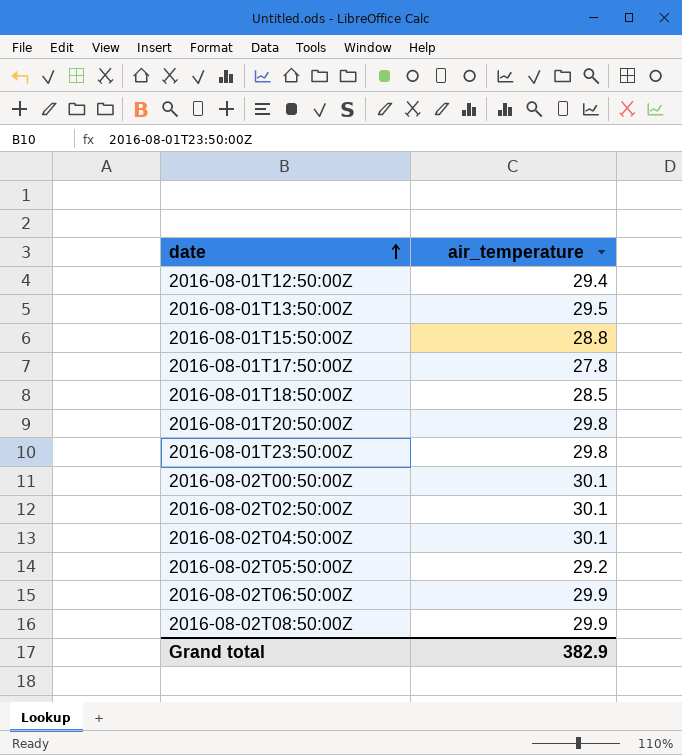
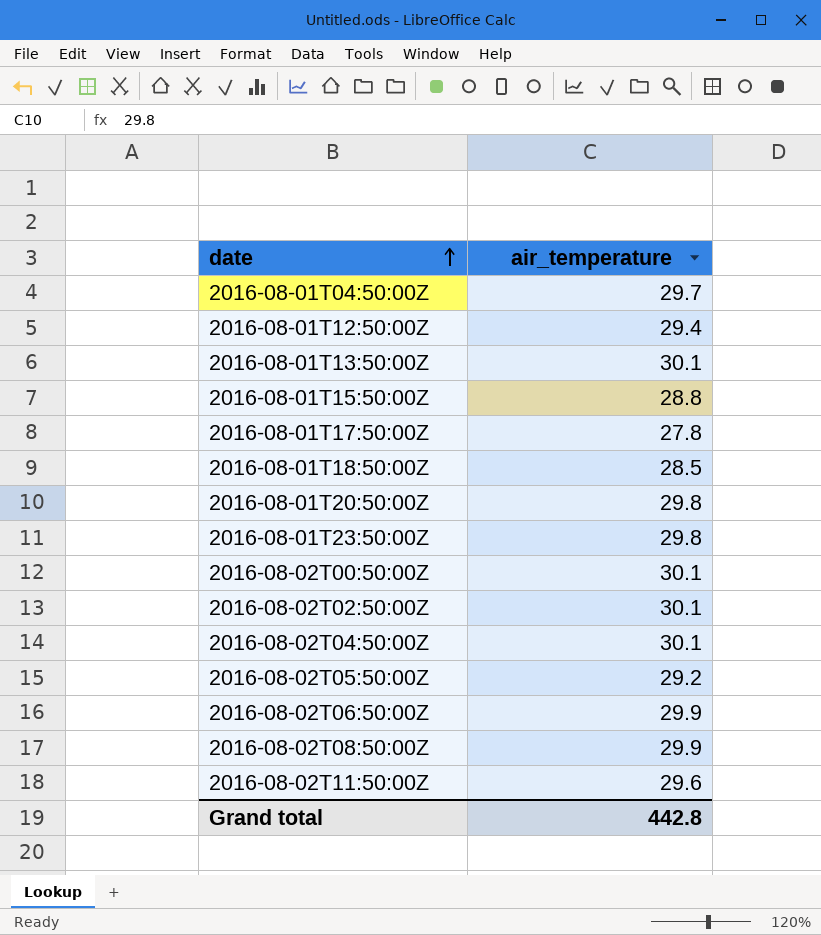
row 2016-08-01T04:50:00Z: none -> 29.7
2016-08-01T13:50:00Z | air_temperature: 29.5 -> 30.1
row 2016-08-02T11:50:00Z: none -> 29.6
Grand total | air_temperature: 382.9 -> 442.8

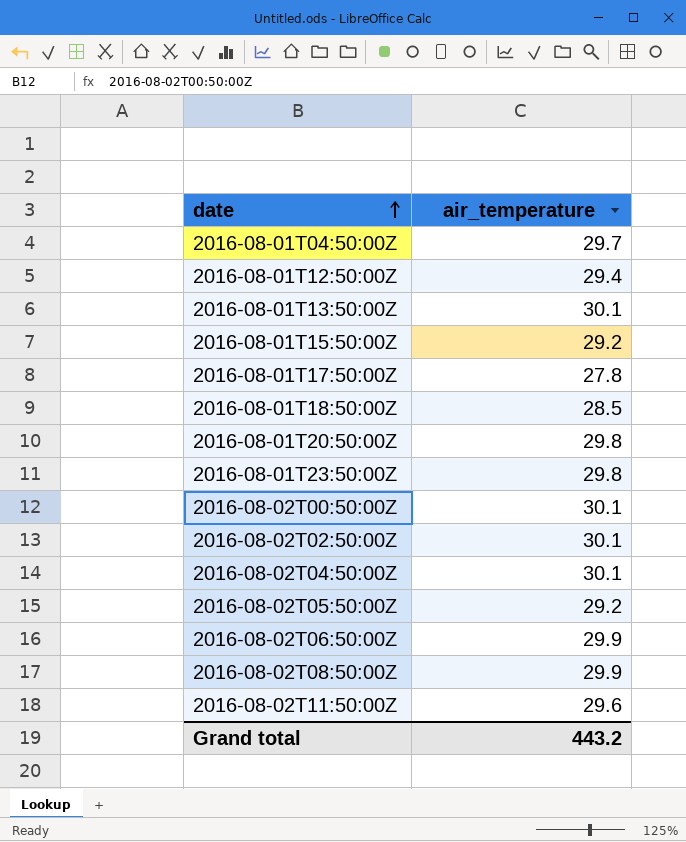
2016-08-01T15:50:00Z | air_temperature: 28.8 -> 29.2
Grand total | air_temperature: 442.8 -> 443.2

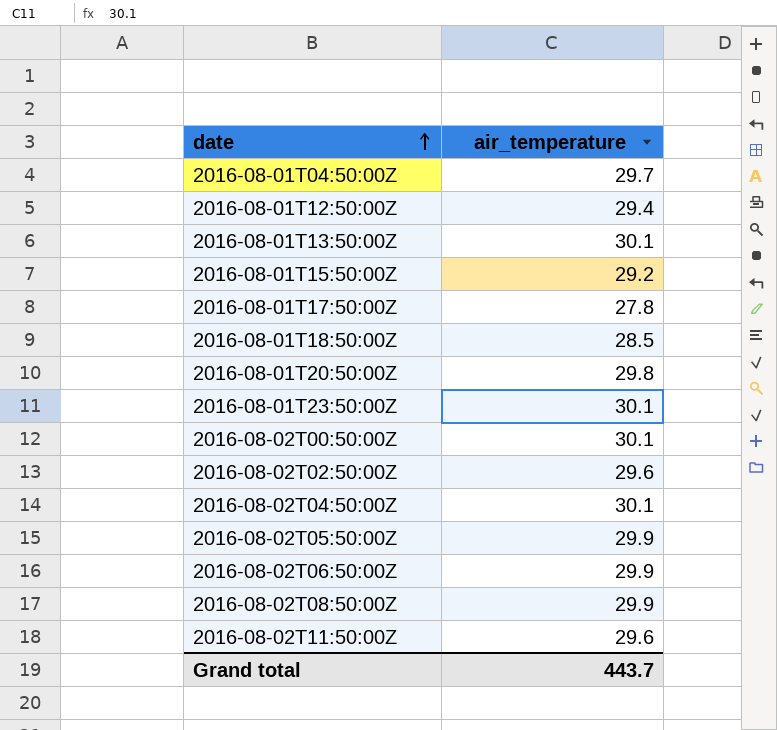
2016-08-01T23:50:00Z | air_temperature: 29.8 -> 30.1
2016-08-02T02:50:00Z | air_temperature: 30.1 -> 29.6
2016-08-02T05:50:00Z | air_temperature: 29.2 -> 29.9
Grand total | air_temperature: 443.2 -> 443.7

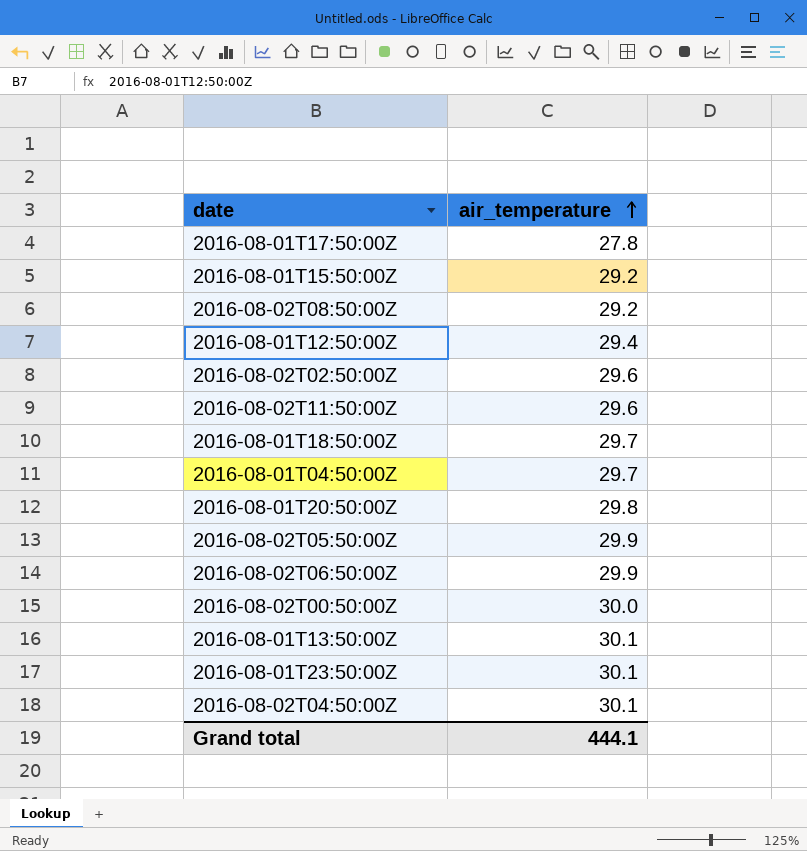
row order: date ascending -> air_temperature ascending
2016-08-02T08:50:00Z | air_temperature: 29.9 -> 29.2
2016-08-01T18:50:00Z | air_temperature: 28.5 -> 29.7
2016-08-02T00:50:00Z | air_temperature: 30.1 -> 30.0
Grand total | air_temperature: 443.7 -> 444.1

